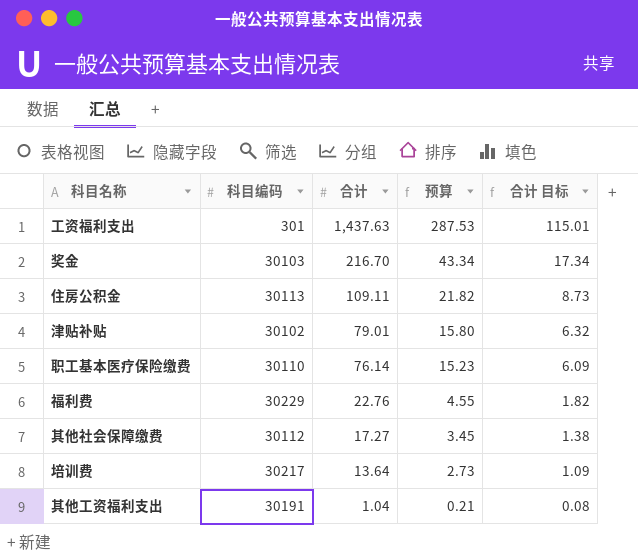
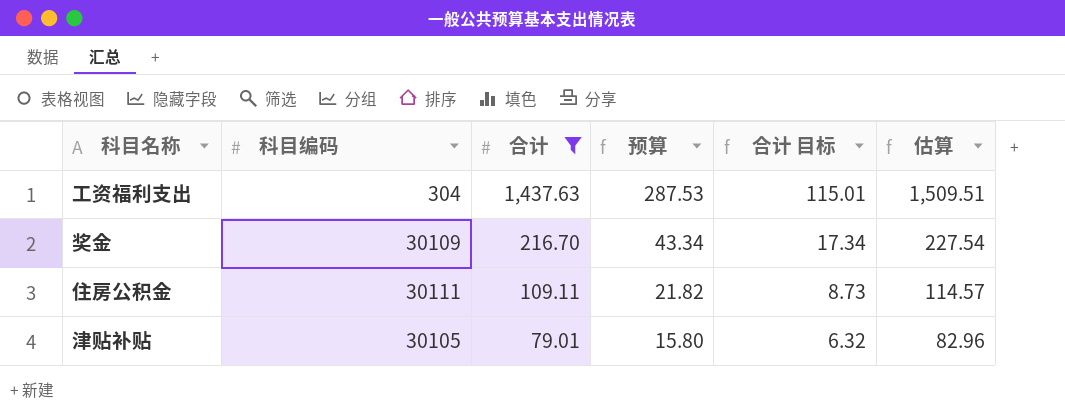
filter: none -> 合计 >= 79.01
column 估算 | formula: none -> [合计] * 1.05
工资福利支出 | 科目编码: 301 -> 304
奖金 | 科目编码: 30103 -> 30109
住房公积金 | 科目编码: 30113 -> 30111
津贴补贴 | 科目编码: 30102 -> 30105

